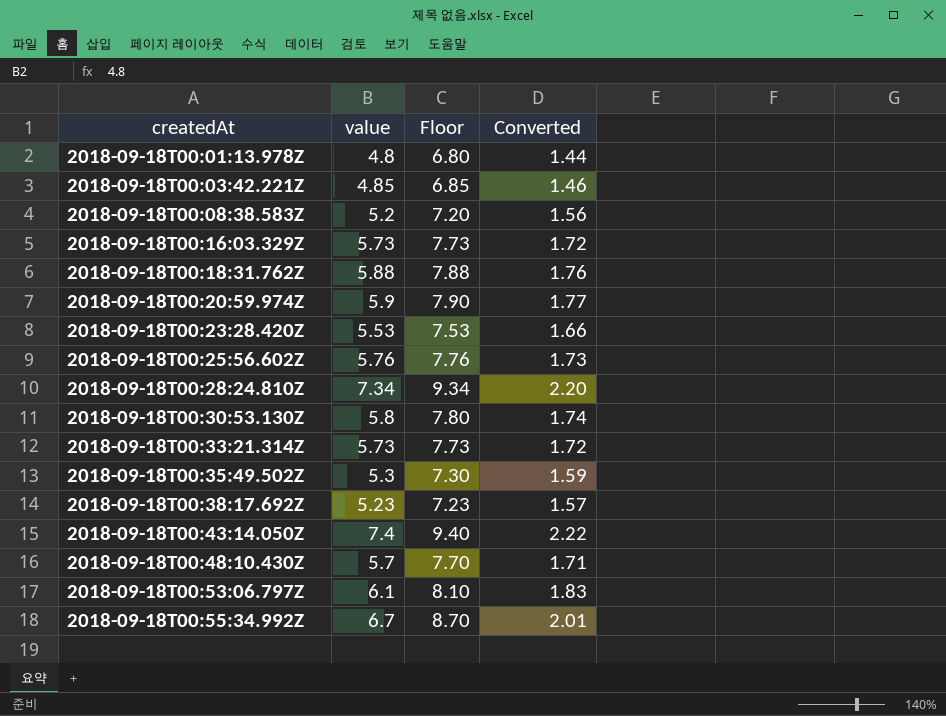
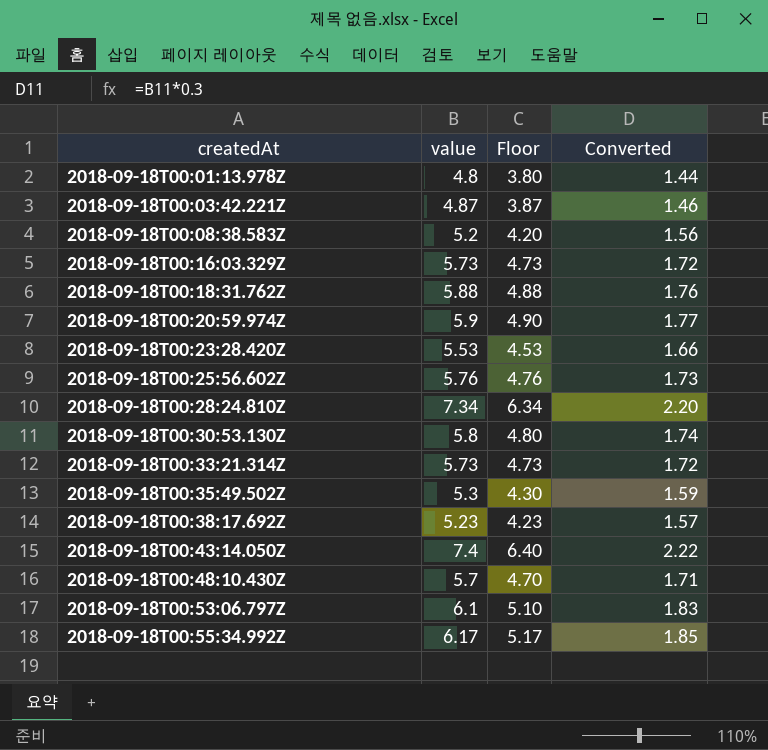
column Floor | formula: [value] + 2 -> [value] - 1
2018-09-18T00:03:42.221Z | value: 4.85 -> 4.87
2018-09-18T00:55:34.992Z | value: 6.7 -> 6.17
2018-09-18T00:55:34.992Z | Converted: 2.01 -> 1.85

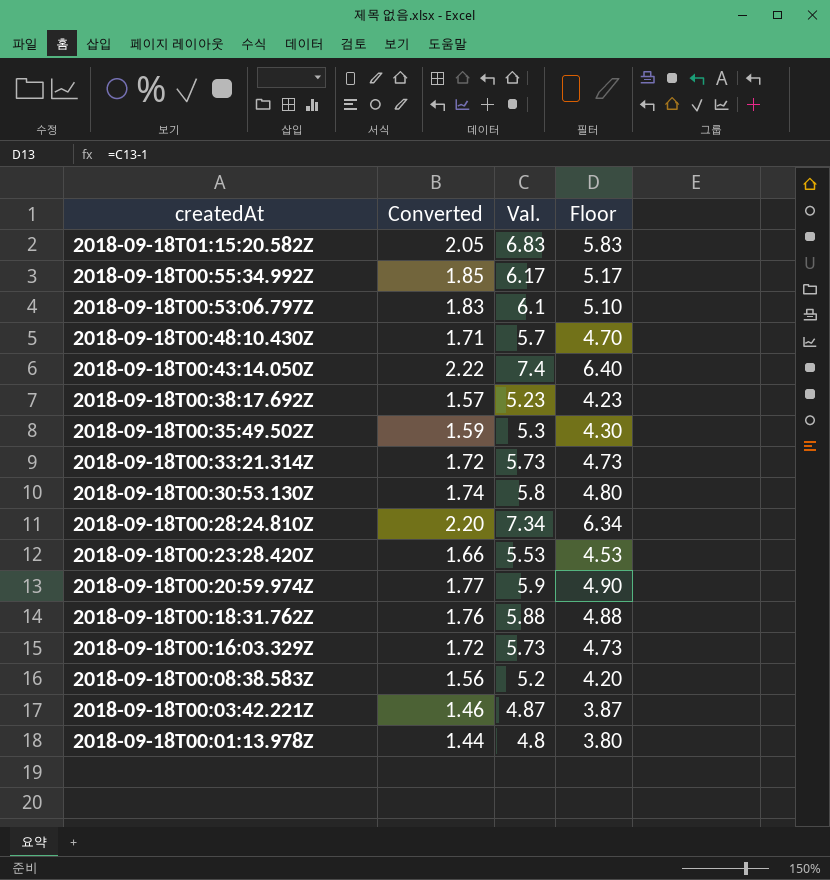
row order: createdAt ascending -> createdAt descending
column Converted | position: 4 -> 2
column name: value -> Val.
row 2018-09-18T00:25:56.602Z: 5.76 | 4.76 | 1.73 -> none
row 2018-09-18T01:15:20.582Z: none -> 2.05 | 6.83 | 5.83

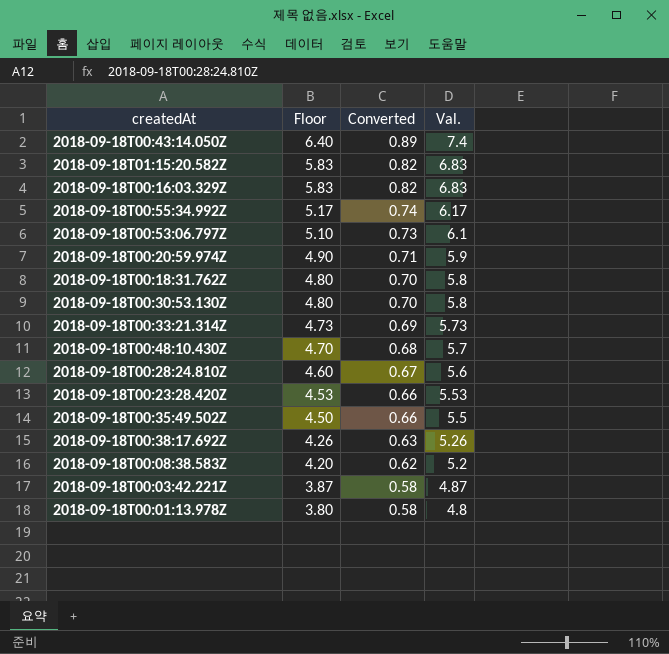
row order: createdAt descending -> Floor descending
column Floor | position: 4 -> 2
column Converted | formula: [Val.] * 0.3 -> [Val.] * 0.12
2018-09-18T00:16:03.329Z | Floor: 4.73 -> 5.83
2018-09-18T00:16:03.329Z | Val.: 5.73 -> 6.83
2018-09-18T00:18:31.762Z | Floor: 4.88 -> 4.80
2018-09-18T00:18:31.762Z | Val.: 5.88 -> 5.8
2018-09-18T00:28:24.810Z | Floor: 6.34 -> 4.60
2018-09-18T00:28:24.810Z | Val.: 7.34 -> 5.6
2018-09-18T00:35:49.502Z | Floor: 4.30 -> 4.50
2018-09-18T00:35:49.502Z | Val.: 5.3 -> 5.5
2018-09-18T00:38:17.692Z | Floor: 4.23 -> 4.26
2018-09-18T00:38:17.692Z | Val.: 5.23 -> 5.26

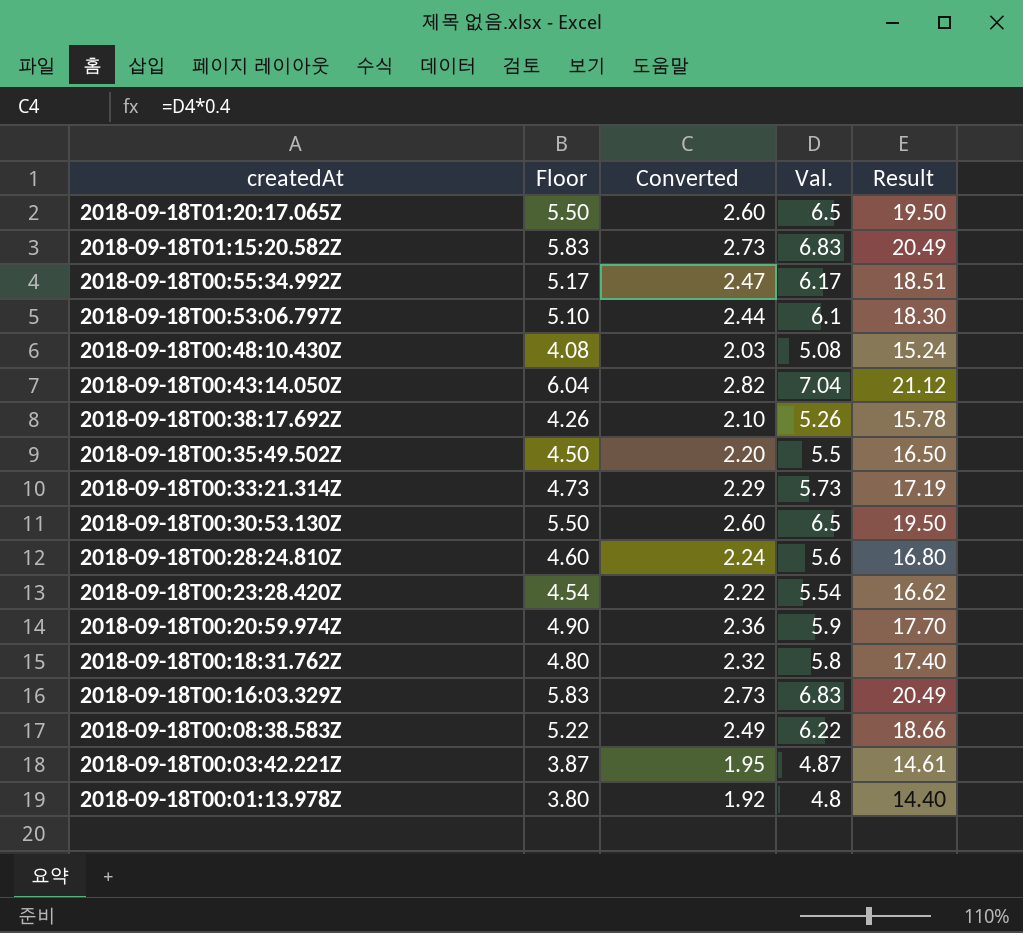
row order: Floor descending -> createdAt descending
column Converted | formula: [Val.] * 0.12 -> [Val.] * 0.4
column Result | formula: none -> [Val.] * 3
row 2018-09-18T01:20:17.065Z: none -> 5.50 | 2.60 | 6.5 | 19.50
2018-09-18T00:48:10.430Z | Floor: 4.70 -> 4.08
2018-09-18T00:48:10.430Z | Val.: 5.7 -> 5.08
2018-09-18T00:43:14.050Z | Floor: 6.40 -> 6.04
2018-09-18T00:43:14.050Z | Val.: 7.4 -> 7.04
2018-09-18T00:30:53.130Z | Floor: 4.80 -> 5.50
2018-09-18T00:30:53.130Z | Val.: 5.8 -> 6.5
2018-09-18T00:23:28.420Z | Floor: 4.53 -> 4.54
2018-09-18T00:23:28.420Z | Val.: 5.53 -> 5.54
2018-09-18T00:08:38.583Z | Floor: 4.20 -> 5.22
2018-09-18T00:08:38.583Z | Val.: 5.2 -> 6.22

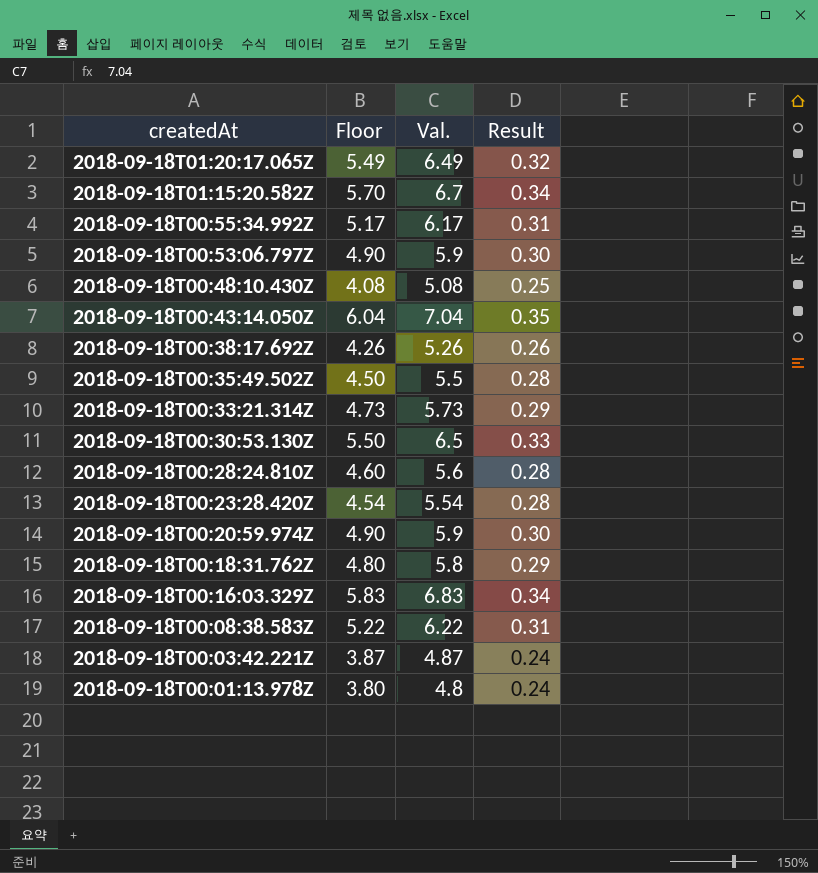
column Converted | formula: [Val.] * 0.4 -> none
column Result | formula: [Val.] * 3 -> [Val.] * 0.05
2018-09-18T01:20:17.065Z | Floor: 5.50 -> 5.49
2018-09-18T01:20:17.065Z | Val.: 6.5 -> 6.49
2018-09-18T01:15:20.582Z | Floor: 5.83 -> 5.70
2018-09-18T01:15:20.582Z | Val.: 6.83 -> 6.7
2018-09-18T00:53:06.797Z | Floor: 5.10 -> 4.90
2018-09-18T00:53:06.797Z | Val.: 6.1 -> 5.9

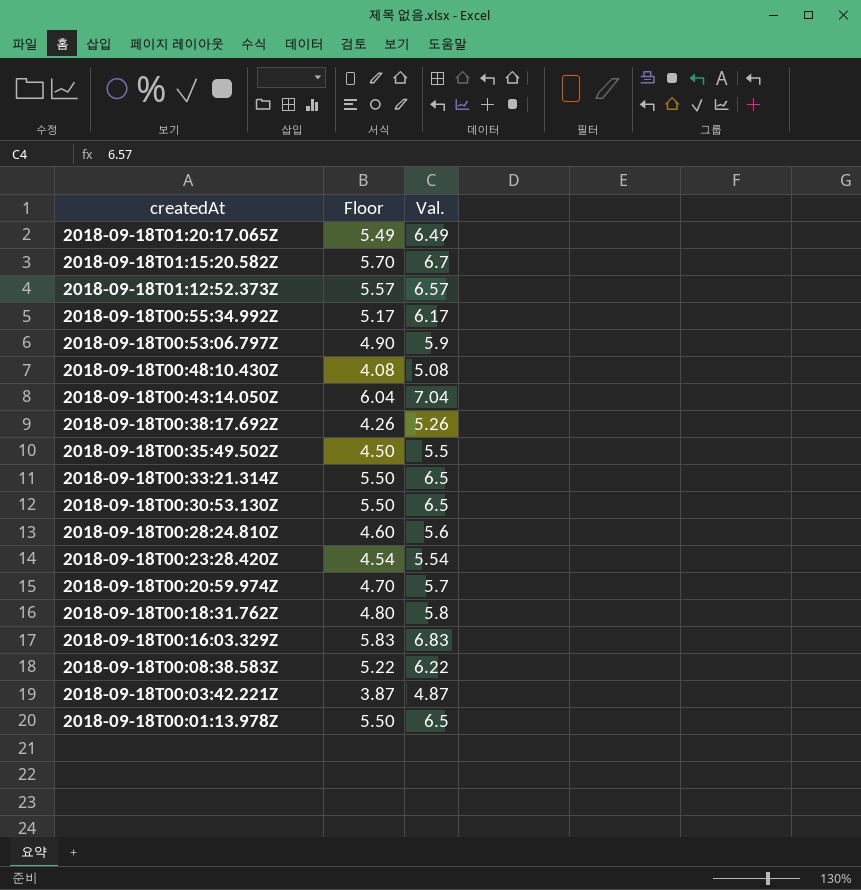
column Result | formula: [Val.] * 0.05 -> none
row 2018-09-18T01:12:52.373Z: none -> 5.57 | 6.57
2018-09-18T00:33:21.314Z | Floor: 4.73 -> 5.50
2018-09-18T00:33:21.314Z | Val.: 5.73 -> 6.5
2018-09-18T00:20:59.974Z | Floor: 4.90 -> 4.70
2018-09-18T00:20:59.974Z | Val.: 5.9 -> 5.7
2018-09-18T00:01:13.978Z | Floor: 3.80 -> 5.50
2018-09-18T00:01:13.978Z | Val.: 4.8 -> 6.5

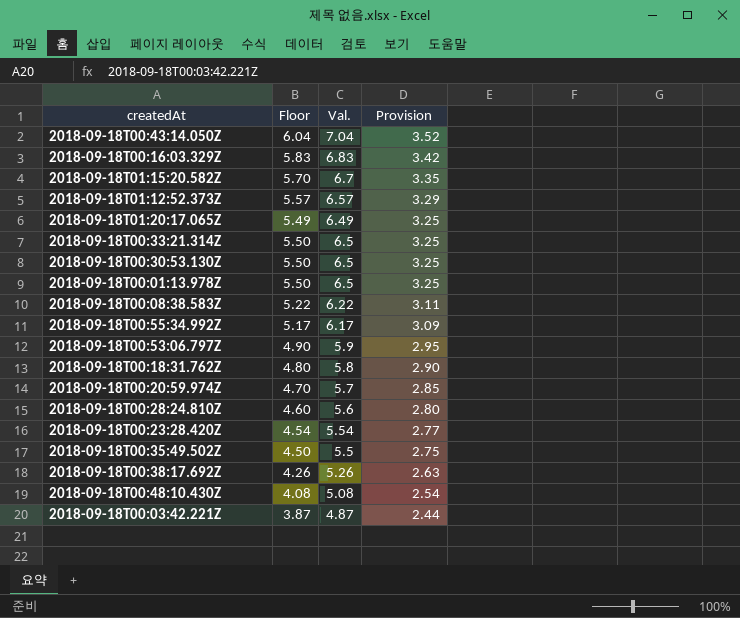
row order: createdAt descending -> Provision descending
column Provision | formula: none -> [Val.] * 0.5

